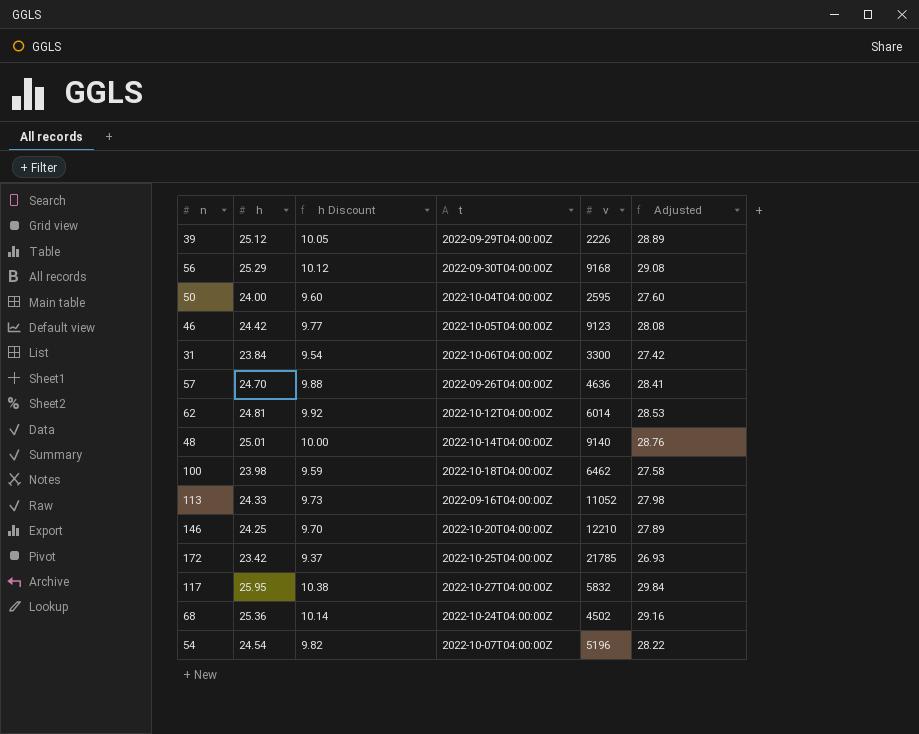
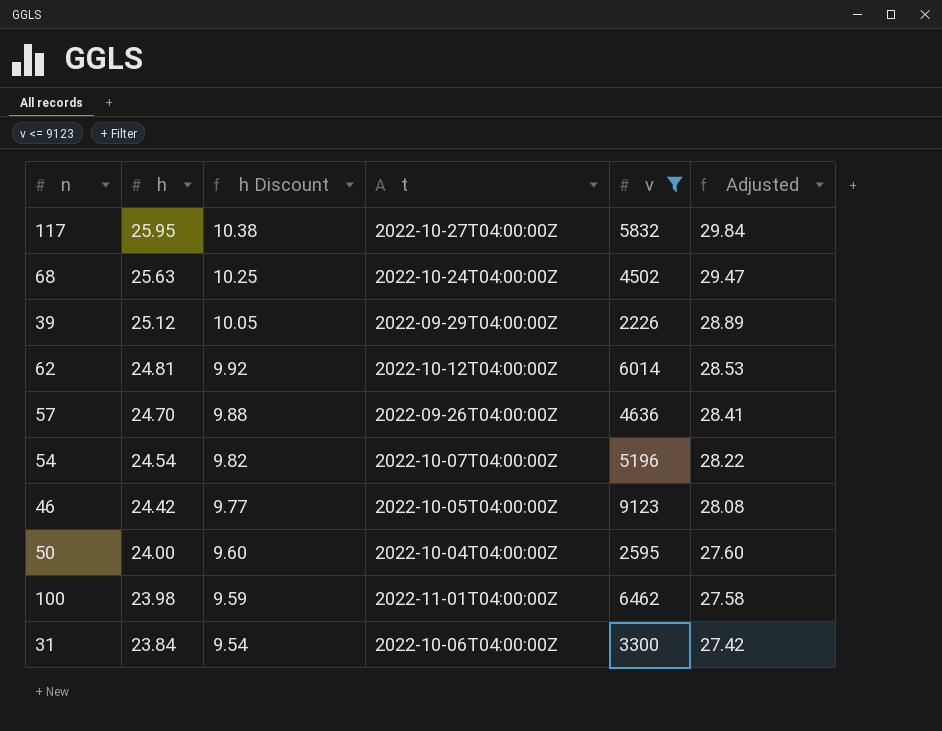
filter: none -> v <= 9123
row order: none -> h descending
68 | h: 25.36 -> 25.63
68 | h Discount: 10.14 -> 10.25
68 | Adjusted: 29.16 -> 29.47
100 | t: 2022-10-18T04:00:00Z -> 2022-11-01T04:00:00Z

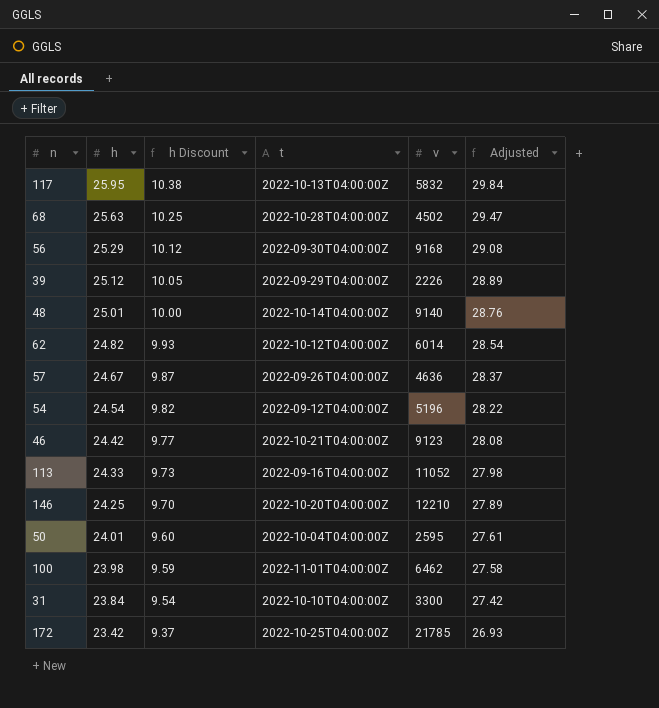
filter: v <= 9123 -> none
117 | t: 2022-10-27T04:00:00Z -> 2022-10-13T04:00:00Z
68 | t: 2022-10-24T04:00:00Z -> 2022-10-28T04:00:00Z
62 | h: 24.81 -> 24.82
62 | h Discount: 9.92 -> 9.93
62 | Adjusted: 28.53 -> 28.54
57 | h: 24.70 -> 24.67
57 | h Discount: 9.88 -> 9.87
57 | Adjusted: 28.41 -> 28.37
54 | t: 2022-10-07T04:00:00Z -> 2022-09-12T04:00:00Z
46 | t: 2022-10-05T04:00:00Z -> 2022-10-21T04:00:00Z
50 | h: 24.00 -> 24.01
50 | Adjusted: 27.60 -> 27.61
31 | t: 2022-10-06T04:00:00Z -> 2022-10-10T04:00:00Z

